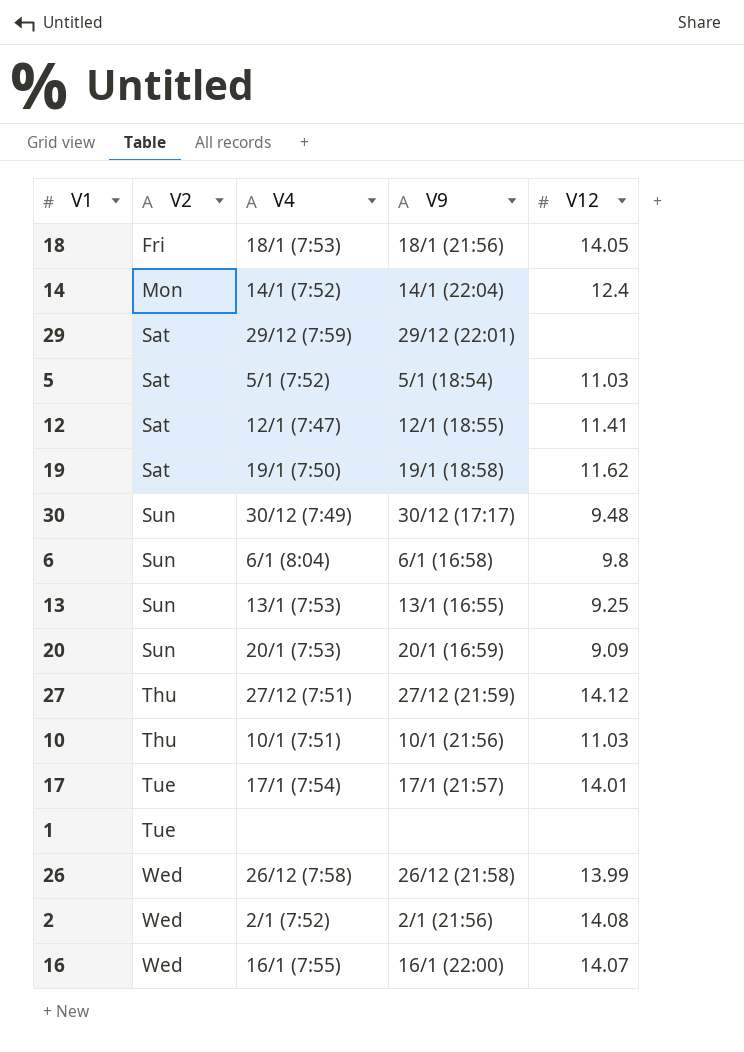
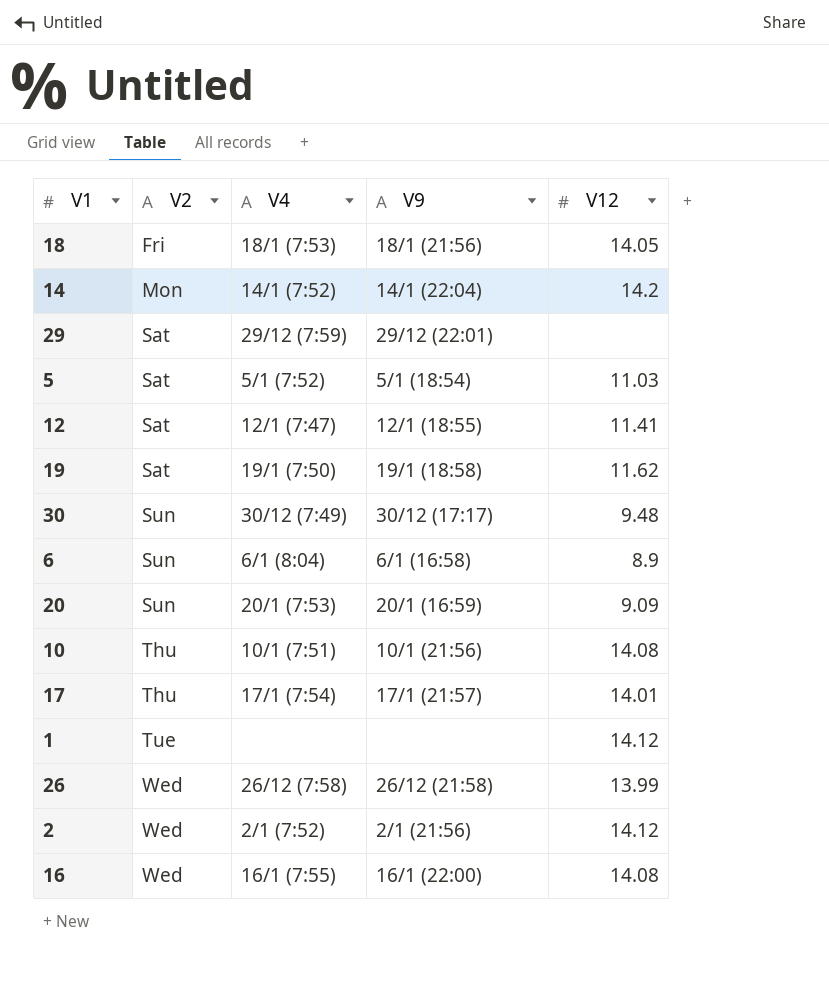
row 13: Sun | 13/1 (7:53) | 13/1 (16:55) | 9.25 -> none
row 27: Thu | 27/12 (7:51) | 27/12 (21:59) | 14.12 -> none
14 | V12: 12.4 -> 14.2
6 | V12: 9.8 -> 8.9
10 | V12: 11.03 -> 14.08
17 | V2: Tue -> Thu
1 | V12: none -> 14.12
2 | V12: 14.08 -> 14.12
16 | V12: 14.07 -> 14.08

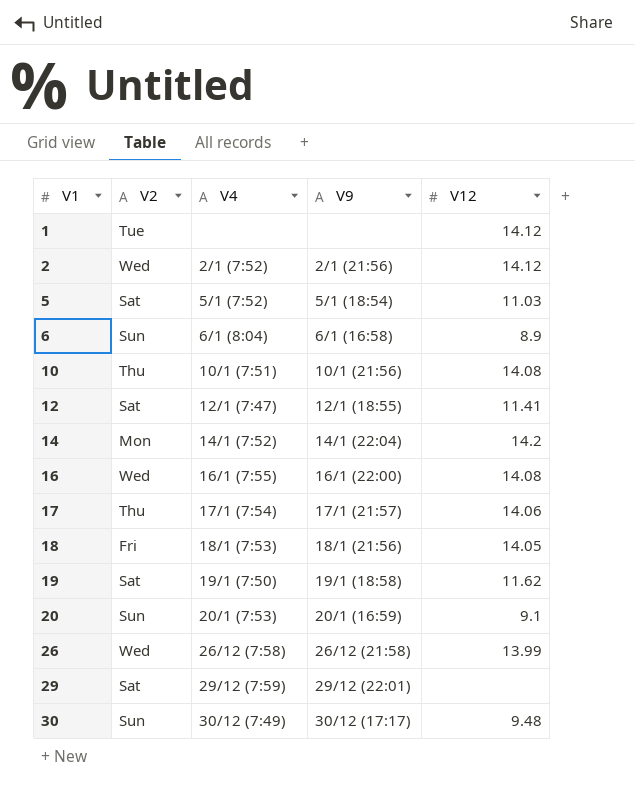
row order: V2 ascending -> V1 ascending
17 | V12: 14.01 -> 14.06
20 | V12: 9.09 -> 9.1

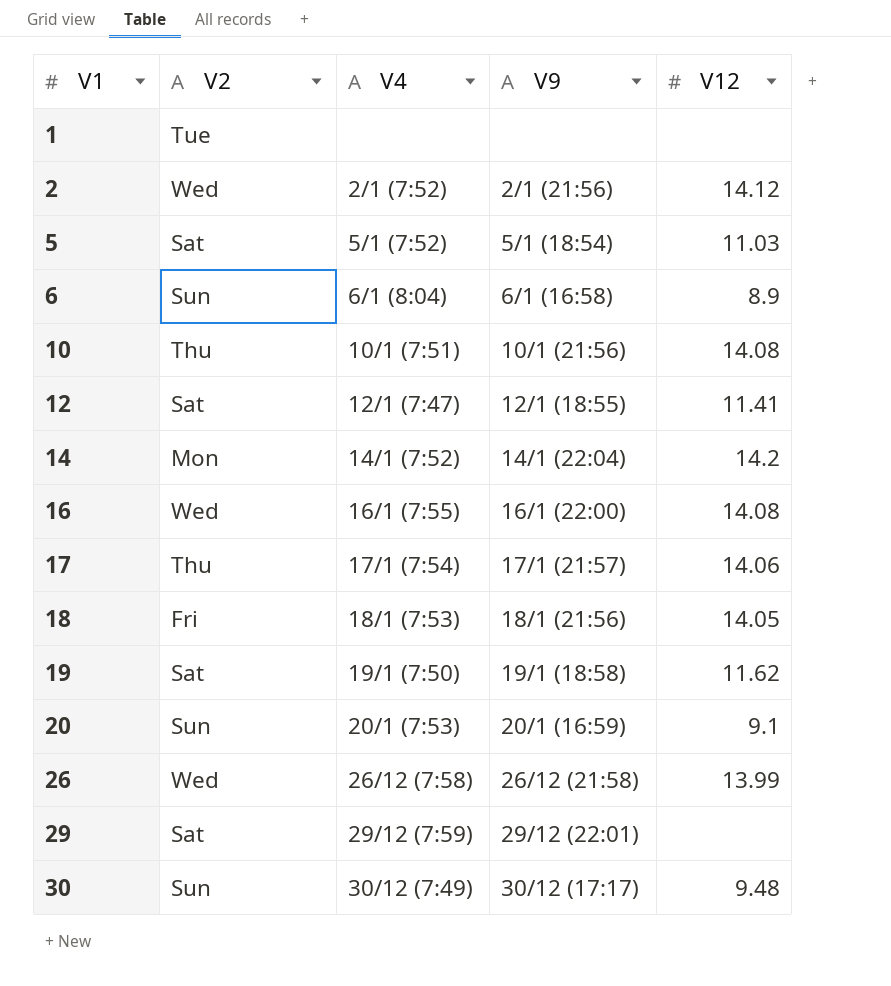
1 | V12: 14.12 -> none

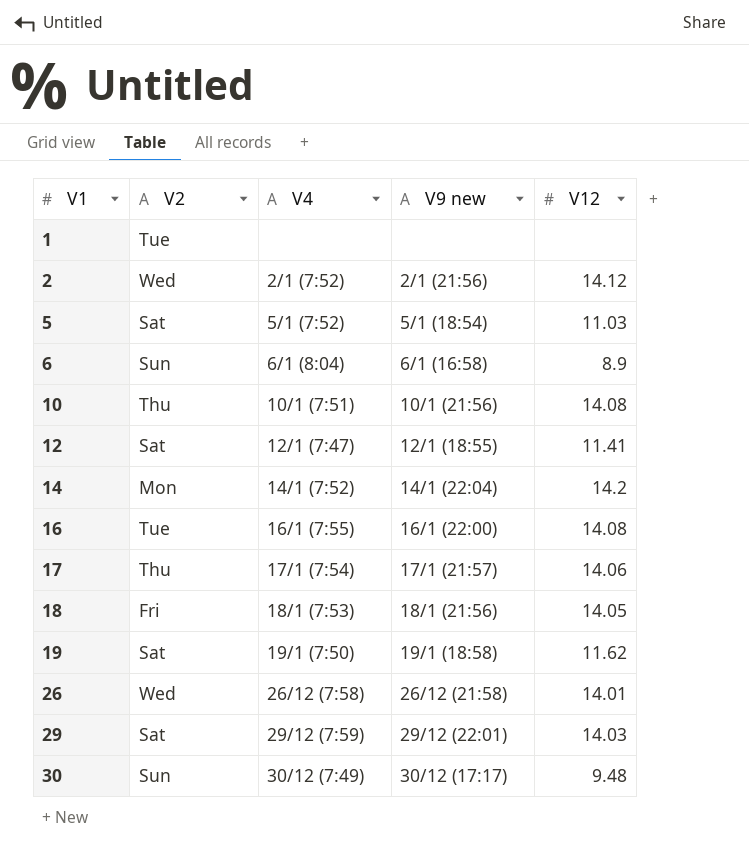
column name: V9 -> V9 new
row 20: Sun | 20/1 (7:53) | 20/1 (16:59) | 9.1 -> none
16 | V2: Wed -> Tue
26 | V12: 13.99 -> 14.01
29 | V12: none -> 14.03

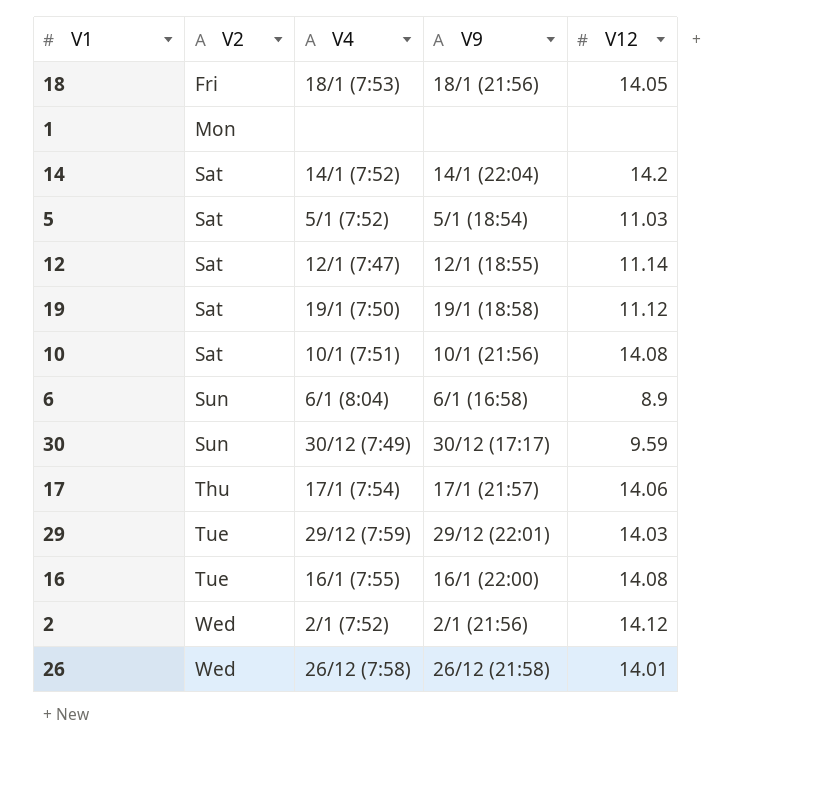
row order: V1 ascending -> V2 ascending
column name: V9 new -> V9
1 | V2: Tue -> Mon
14 | V2: Mon -> Sat
12 | V12: 11.41 -> 11.14
19 | V12: 11.62 -> 11.12
10 | V2: Thu -> Sat
30 | V12: 9.48 -> 9.59
29 | V2: Sat -> Tue

